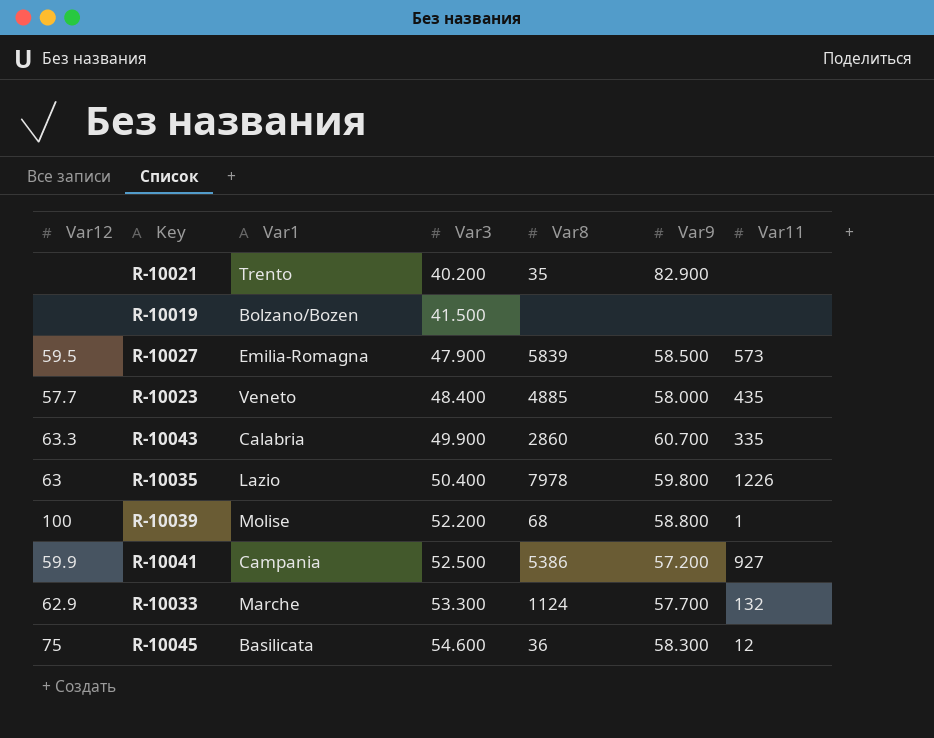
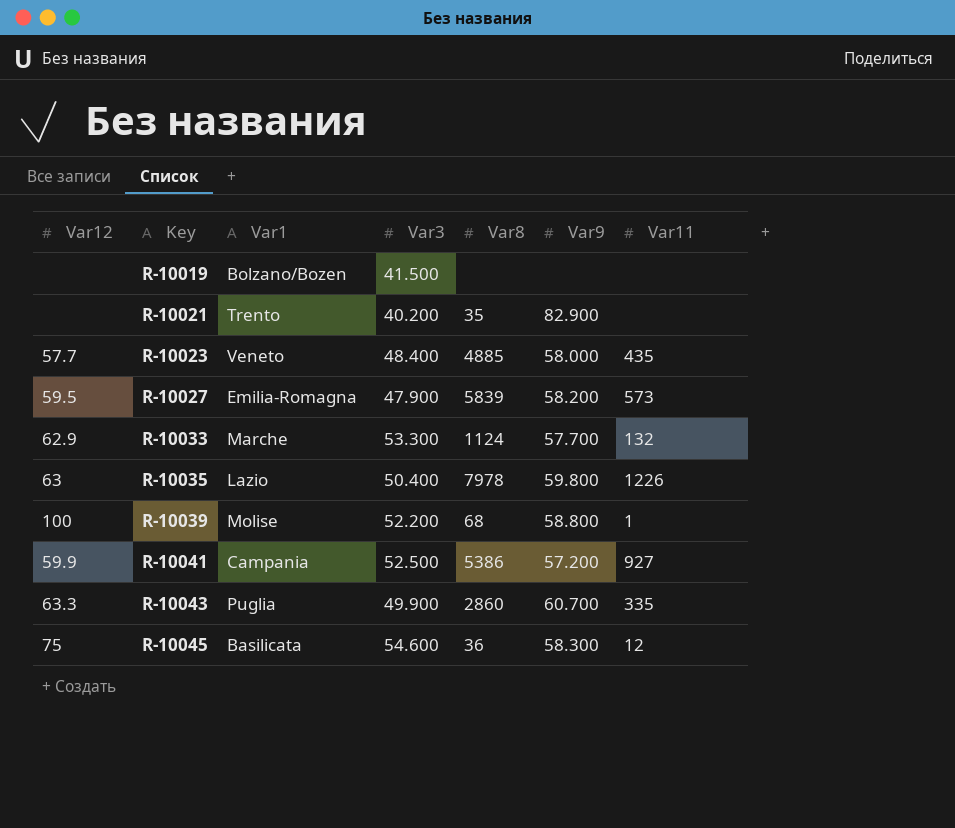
row order: Var3 ascending -> Key ascending
R-10027 | Var9: 58.500 -> 58.200
R-10043 | Var1: Calabria -> Puglia

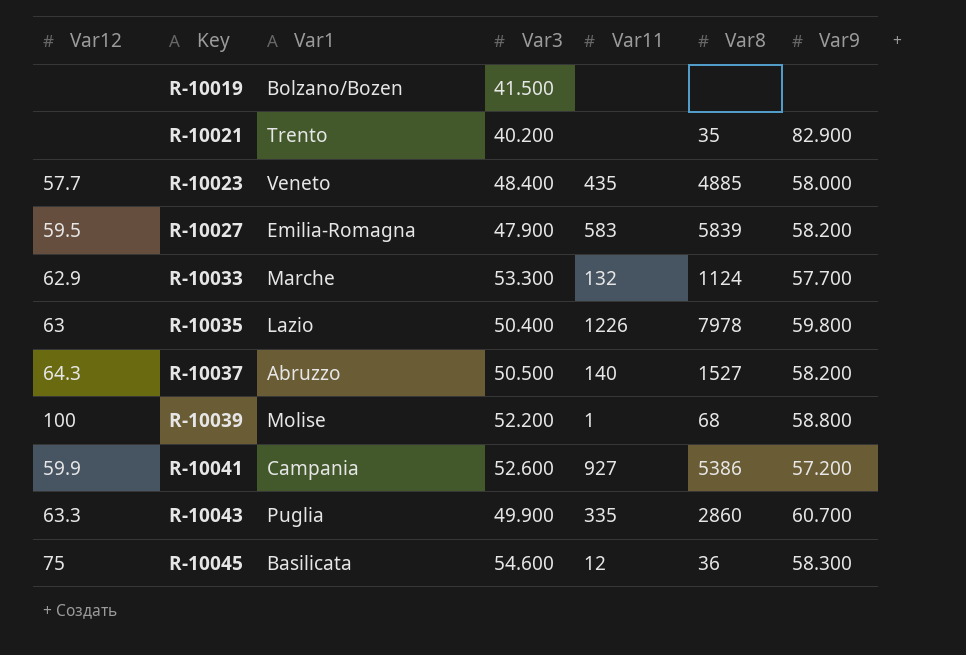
column Var11 | position: 7 -> 5
R-10027 | Var11: 573 -> 583
row R-10037: none -> 64.3 | Abruzzo | 50.500 | 140 | 1527 | 58.200
R-10041 | Var3: 52.500 -> 52.600

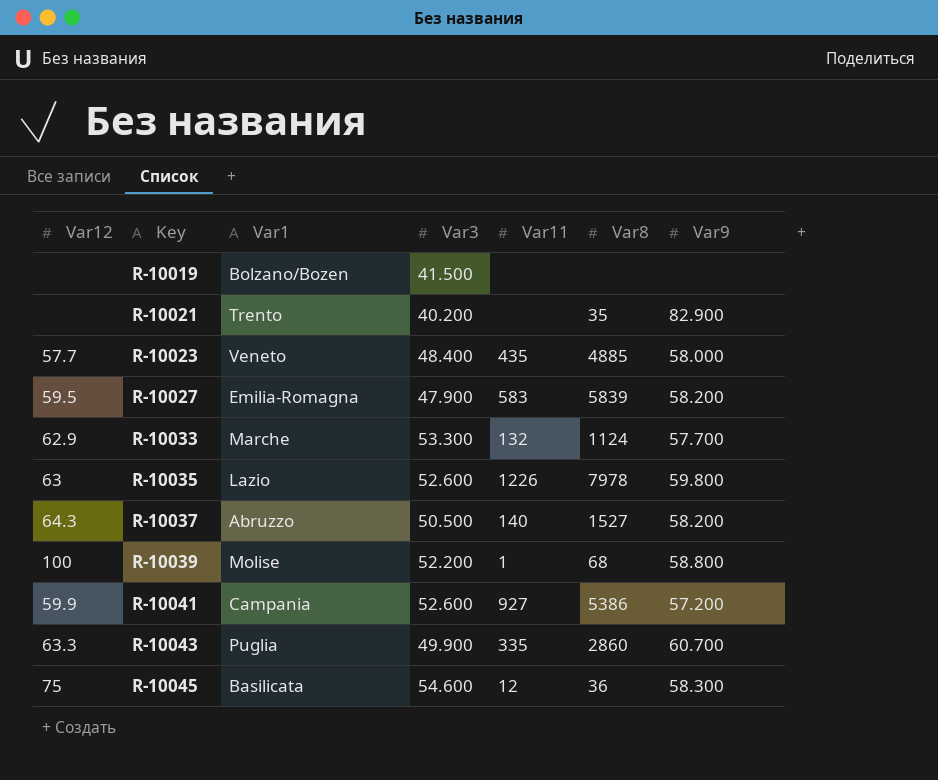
R-10035 | Var3: 50.400 -> 52.600

